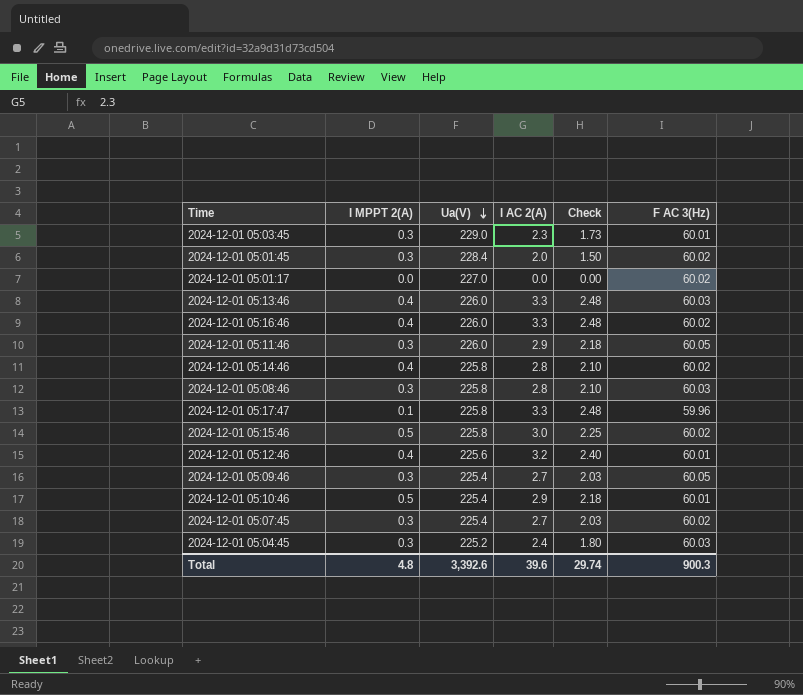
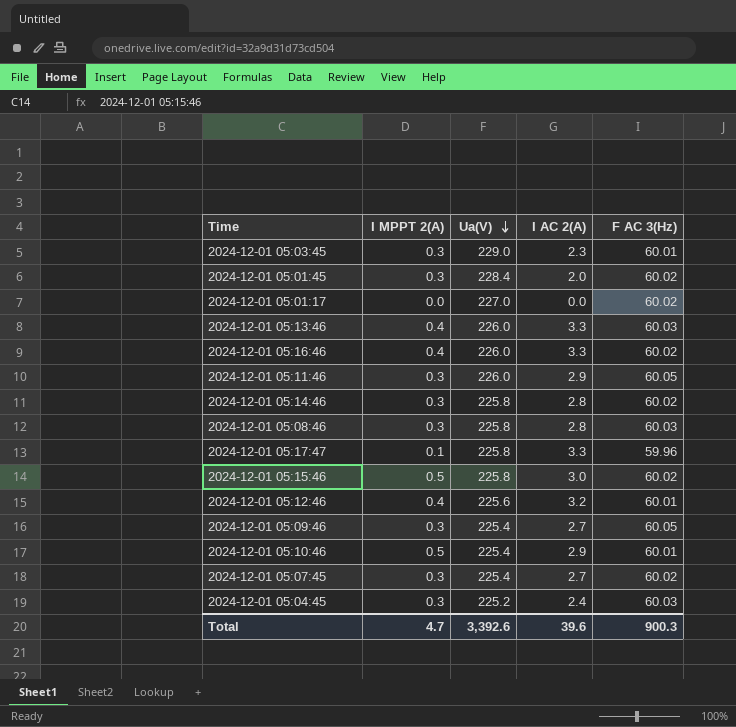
column Check | formula: [I AC 2(A)] * 0.75 -> none
2024-12-01 05:14:46 | I MPPT 2(A): 0.4 -> 0.3
Total | I MPPT 2(A): 4.8 -> 4.7

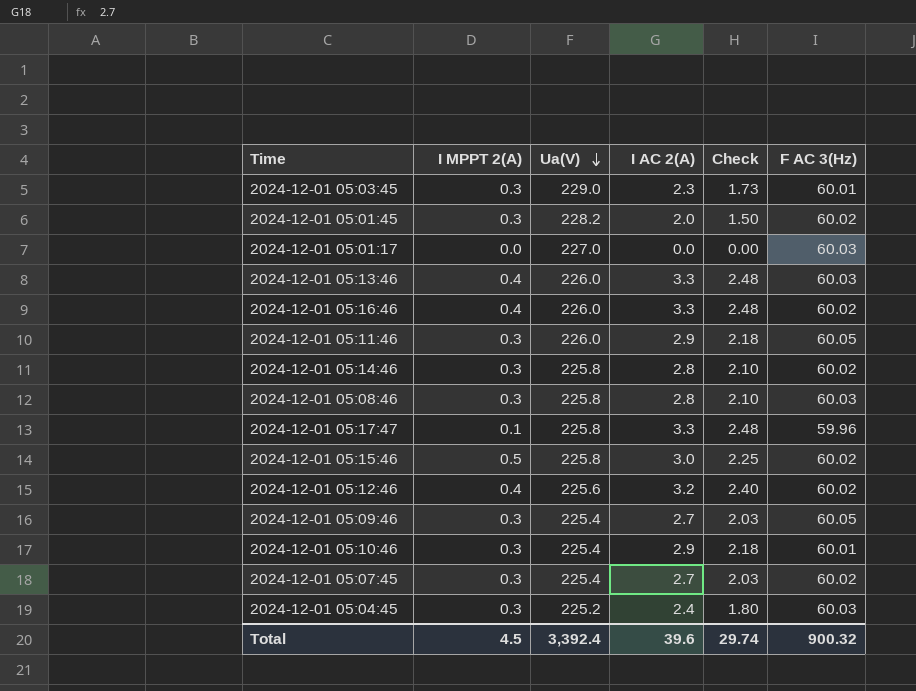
column Check | formula: none -> [I AC 2(A)] * 0.75
2024-12-01 05:01:45 | Ua(V): 228.4 -> 228.2
2024-12-01 05:01:17 | F AC 3(Hz): 60.02 -> 60.03
2024-12-01 05:12:46 | F AC 3(Hz): 60.01 -> 60.02
2024-12-01 05:10:46 | I MPPT 2(A): 0.5 -> 0.3
Total | I MPPT 2(A): 4.7 -> 4.5
Total | Ua(V): 3,392.6 -> 3,392.4
Total | F AC 3(Hz): 900.3 -> 900.32

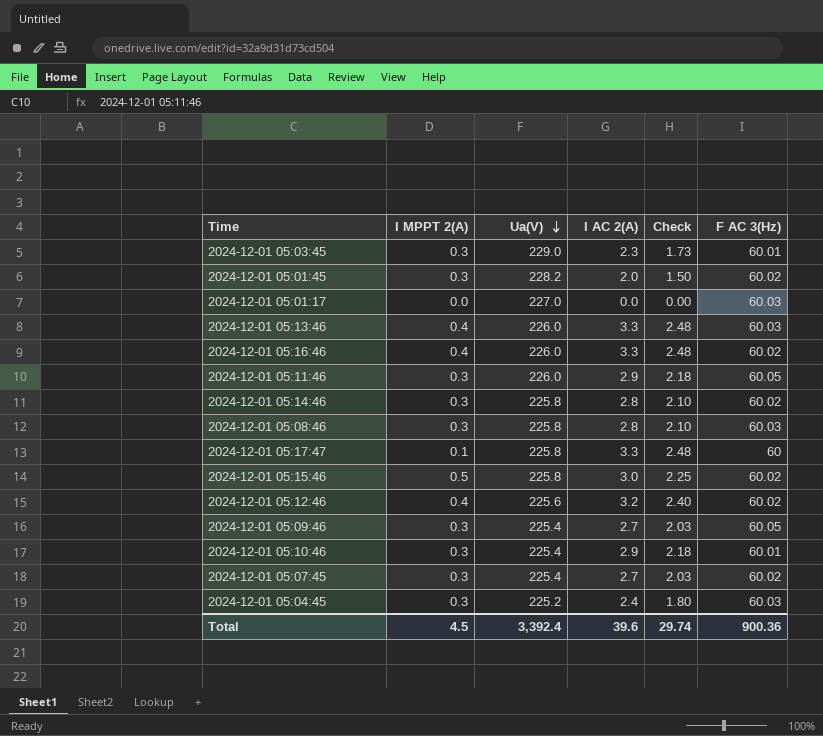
2024-12-01 05:17:47 | F AC 3(Hz): 59.96 -> 60
Total | F AC 3(Hz): 900.32 -> 900.36

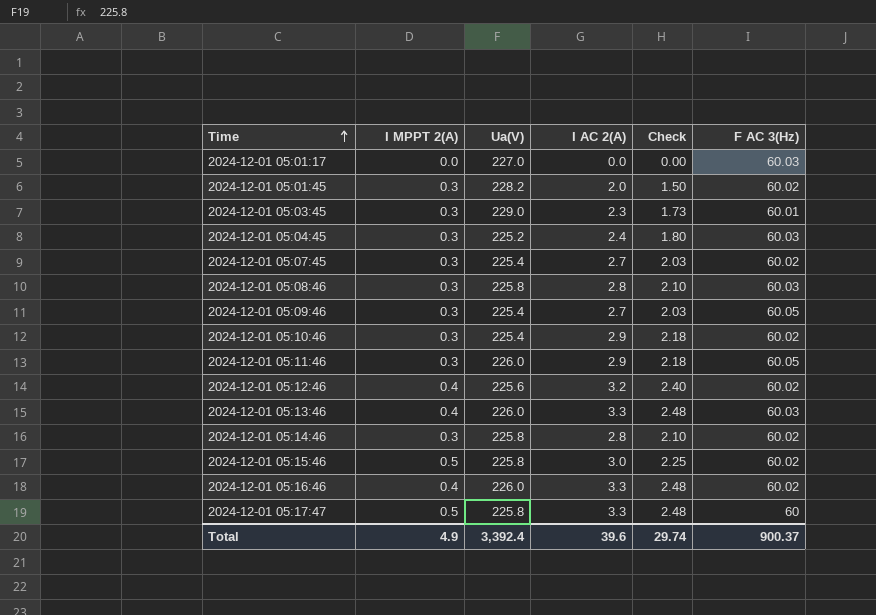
row order: Ua(V) descending -> Time ascending
2024-12-01 05:10:46 | F AC 3(Hz): 60.01 -> 60.02
2024-12-01 05:17:47 | I MPPT 2(A): 0.1 -> 0.5
Total | I MPPT 2(A): 4.5 -> 4.9
Total | F AC 3(Hz): 900.36 -> 900.37

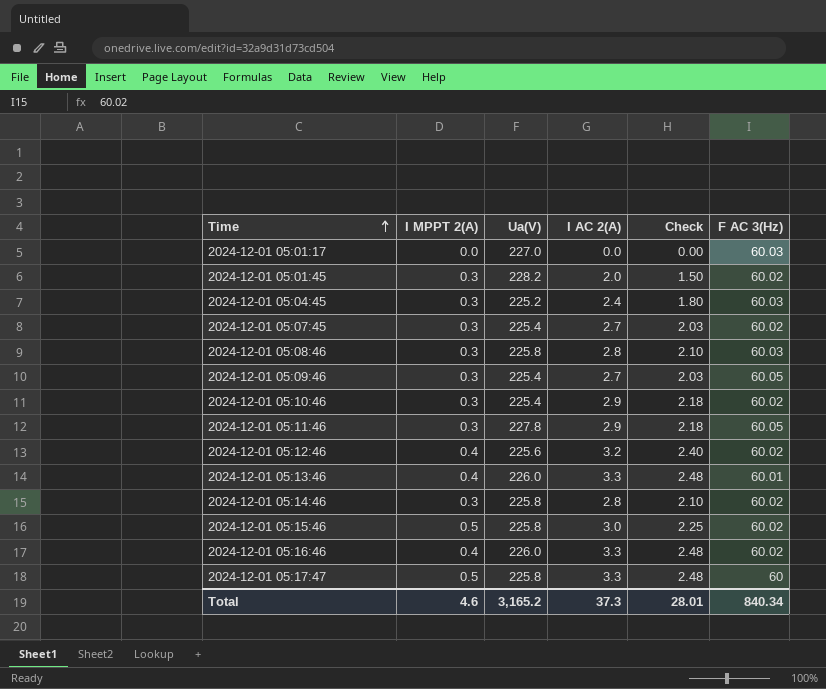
row 2024-12-01 05:03:45: 0.3 | 229.0 | 2.3 | 1.73 | 60.01 -> none
2024-12-01 05:11:46 | Ua(V): 226.0 -> 227.8
2024-12-01 05:13:46 | F AC 3(Hz): 60.03 -> 60.01
Total | I MPPT 2(A): 4.9 -> 4.6
Total | Ua(V): 3,392.4 -> 3,165.2
Total | I AC 2(A): 39.6 -> 37.3
Total | Check: 29.74 -> 28.01
Total | F AC 3(Hz): 900.37 -> 840.34

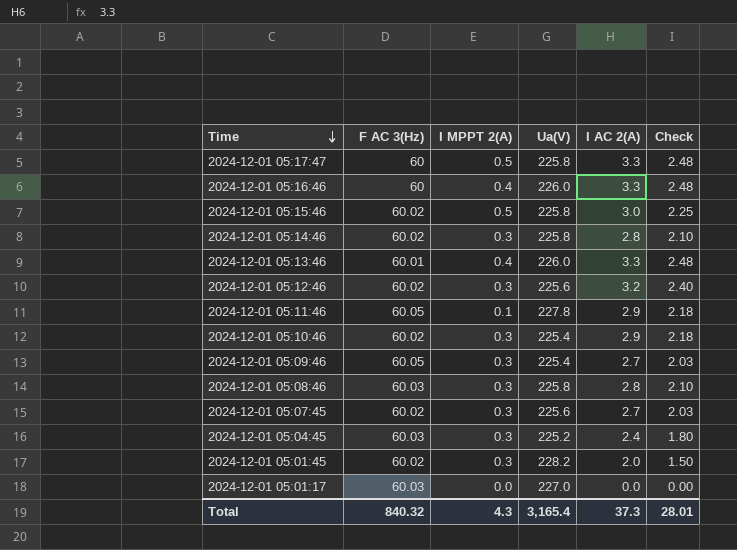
row order: Time ascending -> Time descending
column F AC 3(Hz) | position: 6 -> 2
2024-12-01 05:16:46 | F AC 3(Hz): 60.02 -> 60
2024-12-01 05:12:46 | I MPPT 2(A): 0.4 -> 0.3
2024-12-01 05:11:46 | I MPPT 2(A): 0.3 -> 0.1
2024-12-01 05:07:45 | Ua(V): 225.4 -> 225.6
Total | F AC 3(Hz): 840.34 -> 840.32
Total | I MPPT 2(A): 4.6 -> 4.3
Total | Ua(V): 3,165.2 -> 3,165.4

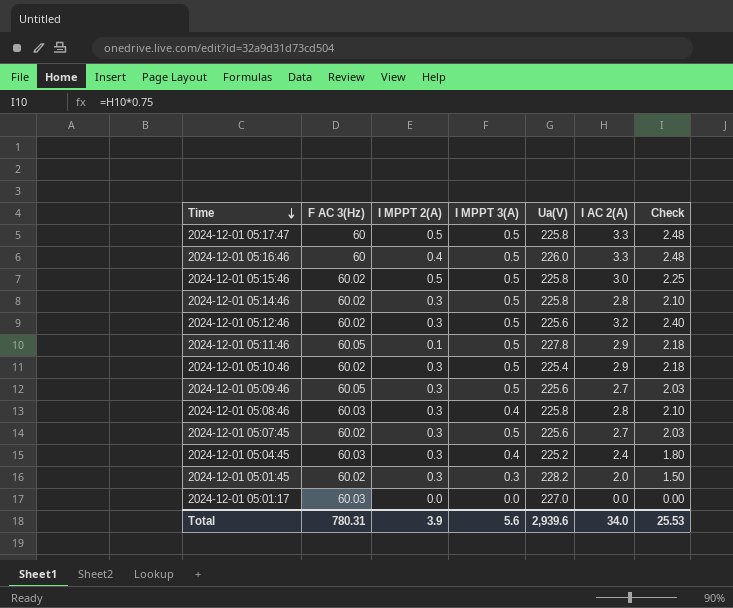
column I MPPT 3(A) | position: none -> 4
row 2024-12-01 05:13:46: 60.01 | 0.4 | 226.0 | 3.3 | 2.48 -> none
2024-12-01 05:09:46 | Ua(V): 225.4 -> 225.6
Total | F AC 3(Hz): 840.32 -> 780.31
Total | I MPPT 2(A): 4.3 -> 3.9
Total | Ua(V): 3,165.4 -> 2,939.6
Total | I AC 2(A): 37.3 -> 34.0
Total | Check: 28.01 -> 25.53

